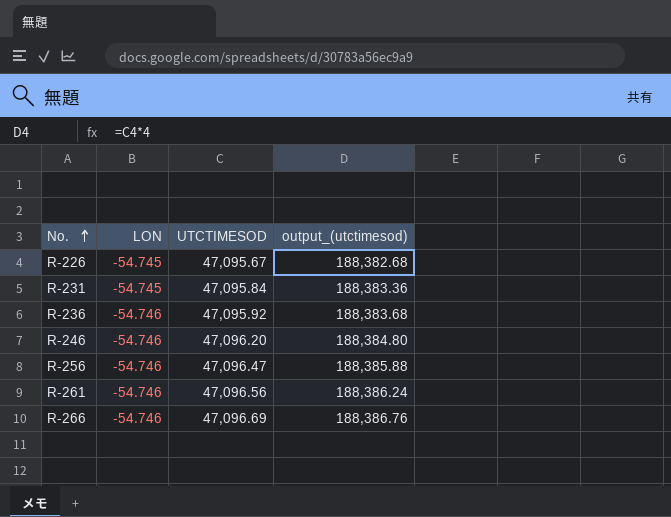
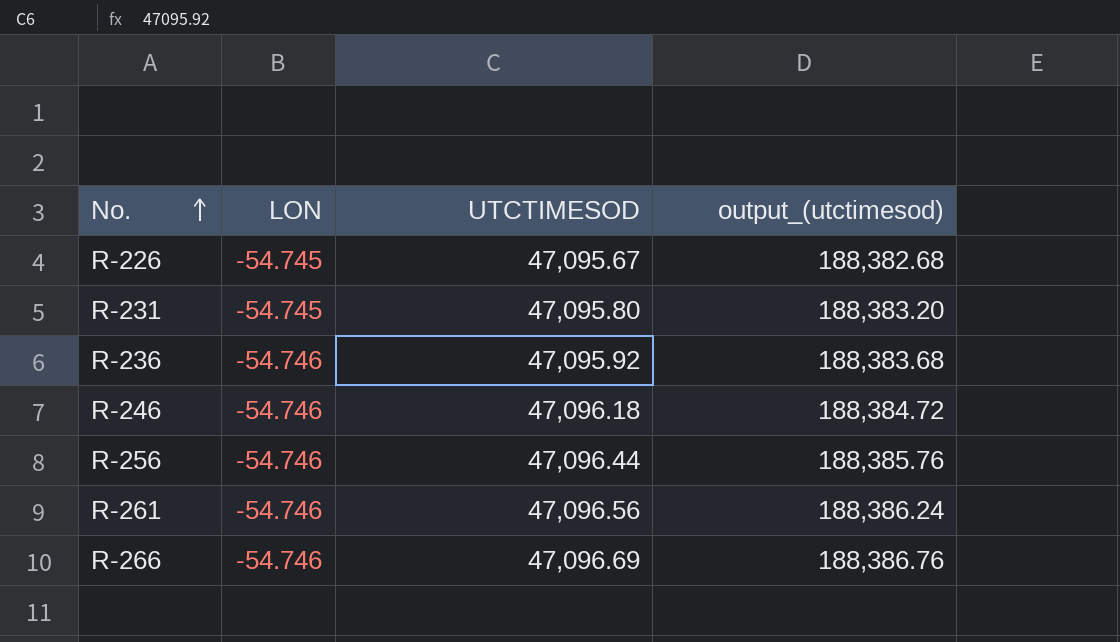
R-231 | UTCTIMESOD: 47,095.84 -> 47,095.80
R-231 | output_(utctimesod): 188,383.36 -> 188,383.20
R-246 | UTCTIMESOD: 47,096.20 -> 47,096.18
R-246 | output_(utctimesod): 188,384.80 -> 188,384.72
R-256 | UTCTIMESOD: 47,096.47 -> 47,096.44
R-256 | output_(utctimesod): 188,385.88 -> 188,385.76

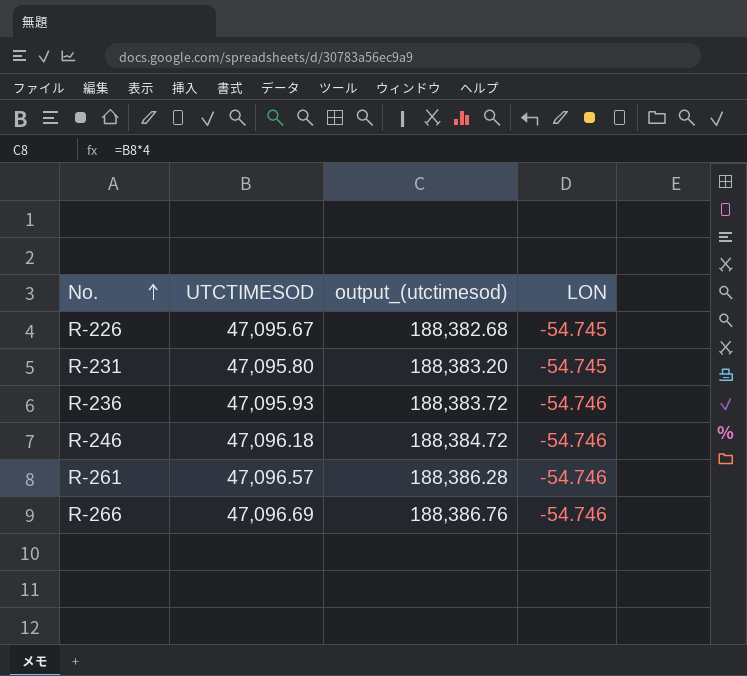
column LON | position: 2 -> 4
row R-256: -54.746 | 47,096.44 | 188,385.76 -> none
R-236 | UTCTIMESOD: 47,095.92 -> 47,095.93
R-236 | output_(utctimesod): 188,383.68 -> 188,383.72
R-261 | UTCTIMESOD: 47,096.56 -> 47,096.57
R-261 | output_(utctimesod): 188,386.24 -> 188,386.28

